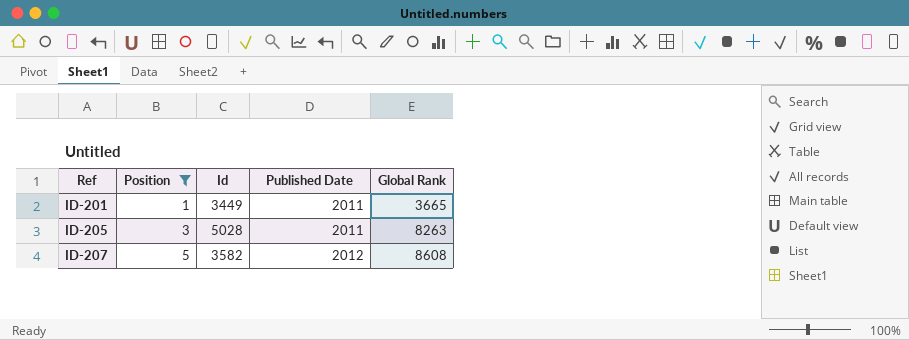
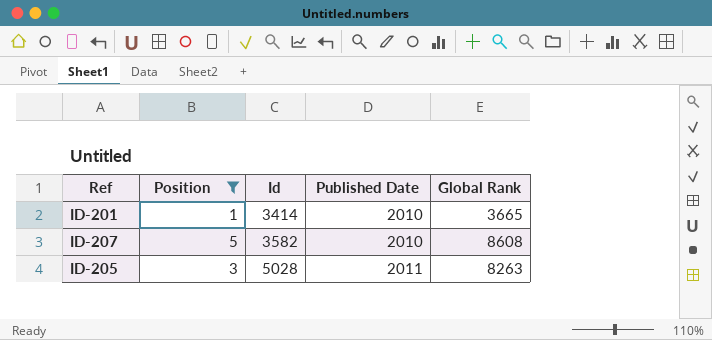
row order: Ref ascending -> Id ascending
ID-201 | Id: 3449 -> 3414
ID-201 | Published Date: 2011 -> 2010
ID-207 | Published Date: 2012 -> 2010

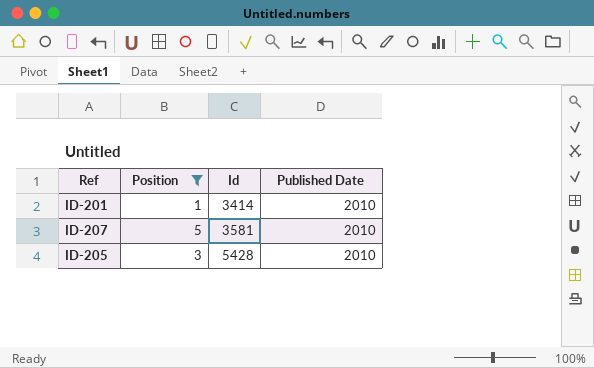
column Global Rank | position: 5 -> none
ID-207 | Id: 3582 -> 3581
ID-205 | Id: 5028 -> 5428
ID-205 | Published Date: 2011 -> 2010

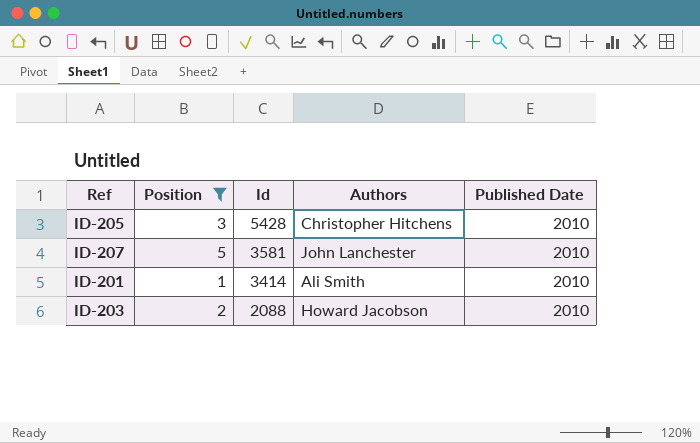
row order: Id ascending -> Id descending
column Authors | position: none -> 4
row ID-203: none -> 2 | 2088 | Howard Jacobson | 2010

